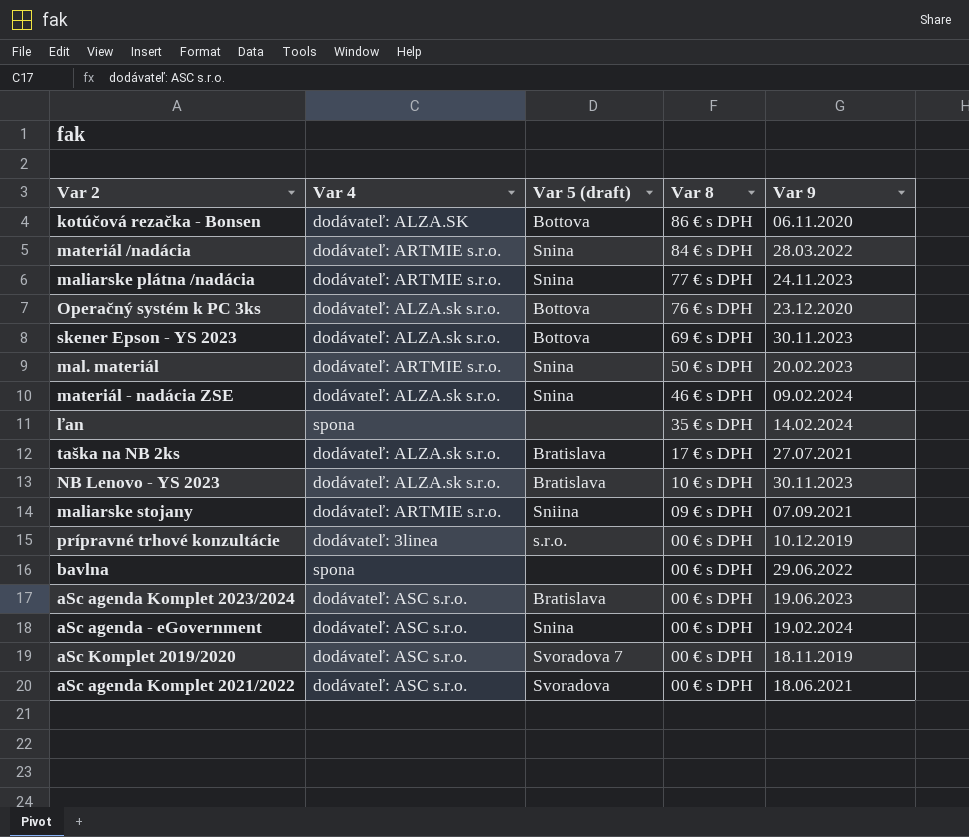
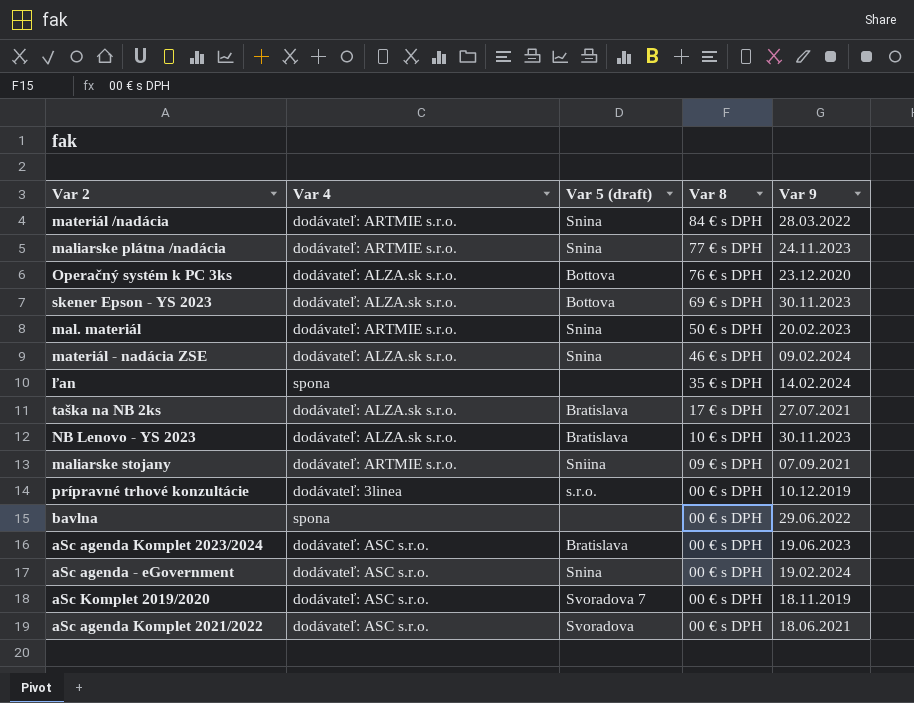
row kotúčová rezačka - Bonsen: dodávateľ: ALZA.SK | Bottova | 86 € s DPH | 06.11.2020 -> none

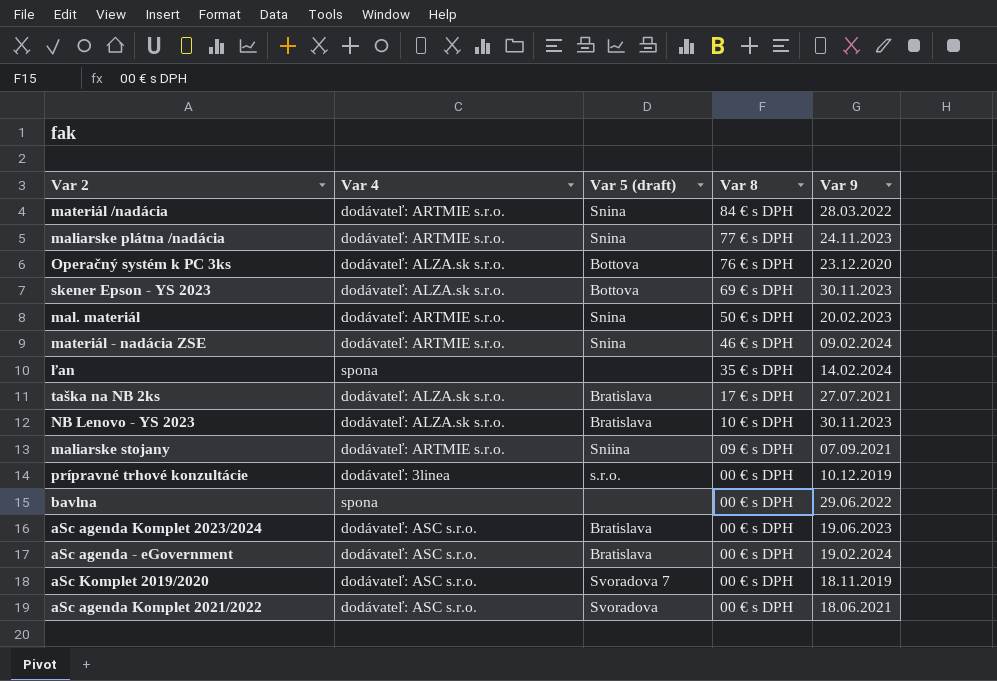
materiál - nadácia ZSE | Var 4: dodávateľ: ALZA.sk s.r.o. -> dodávateľ: ARTMIE s.r.o.
aSc agenda - eGovernment | Var 5 (draft): Snina -> Bratislava

